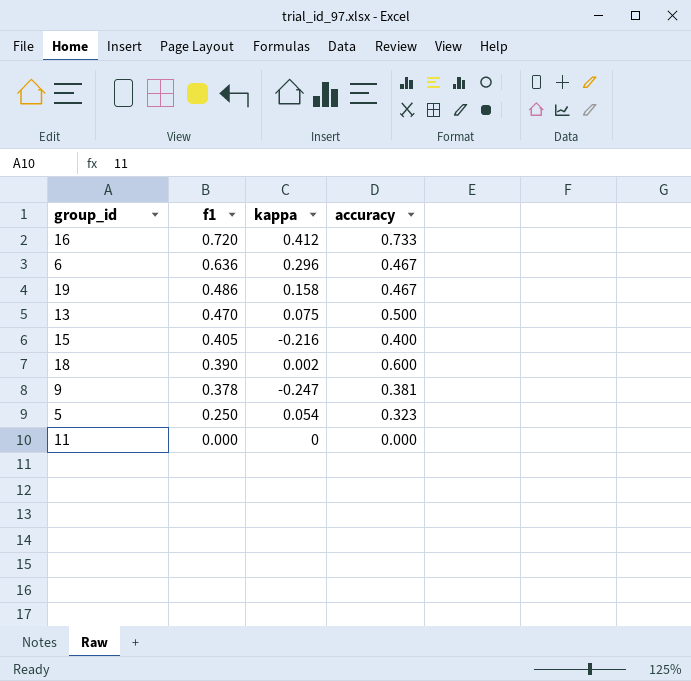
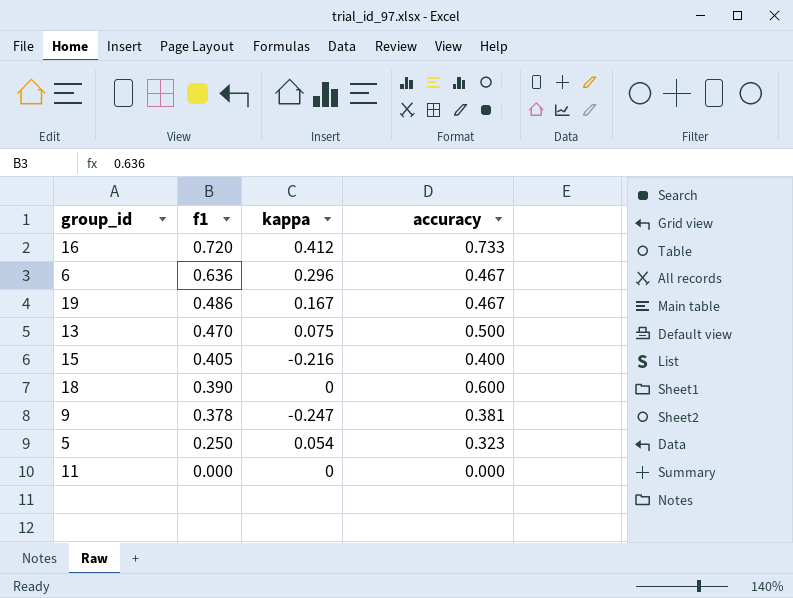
19 | kappa: 0.158 -> 0.167
18 | kappa: 0.002 -> 0

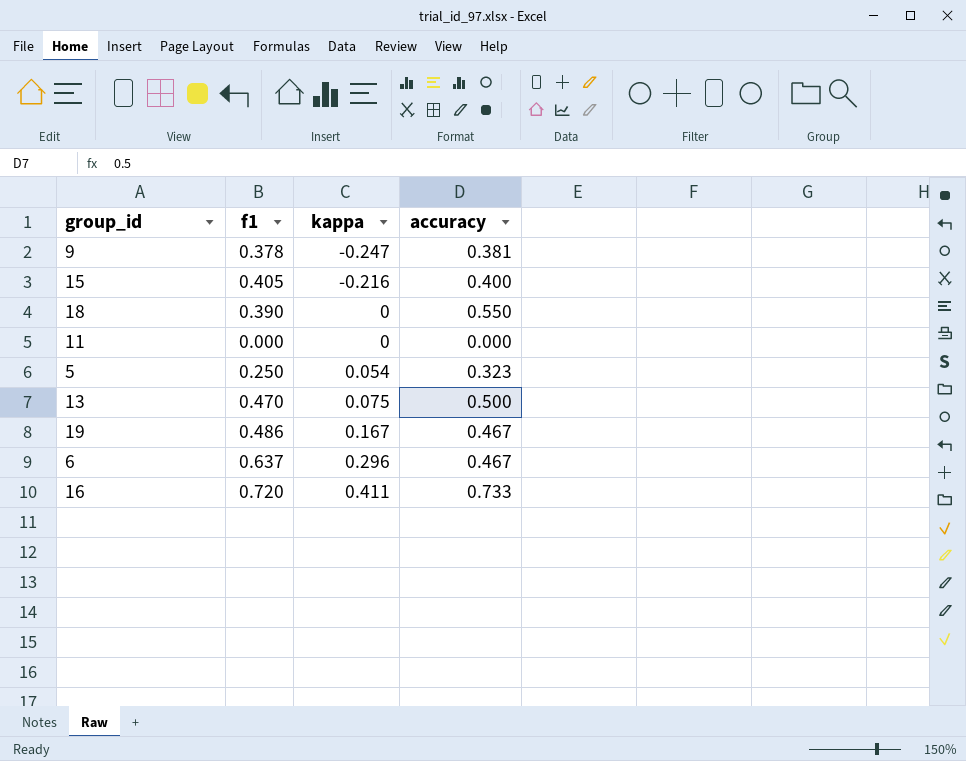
row order: f1 descending -> kappa ascending
18 | accuracy: 0.600 -> 0.550
6 | f1: 0.636 -> 0.637
16 | kappa: 0.412 -> 0.411

